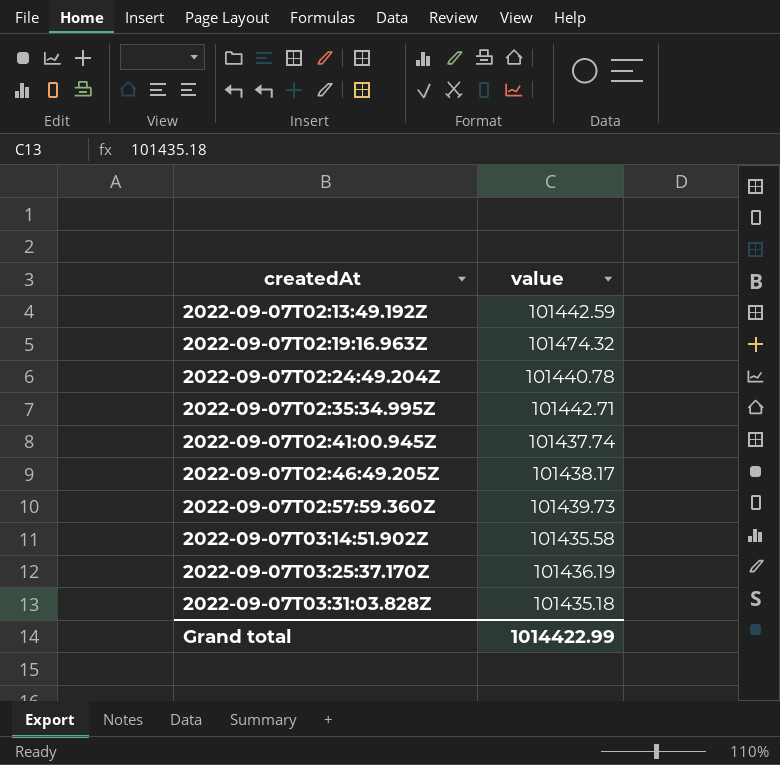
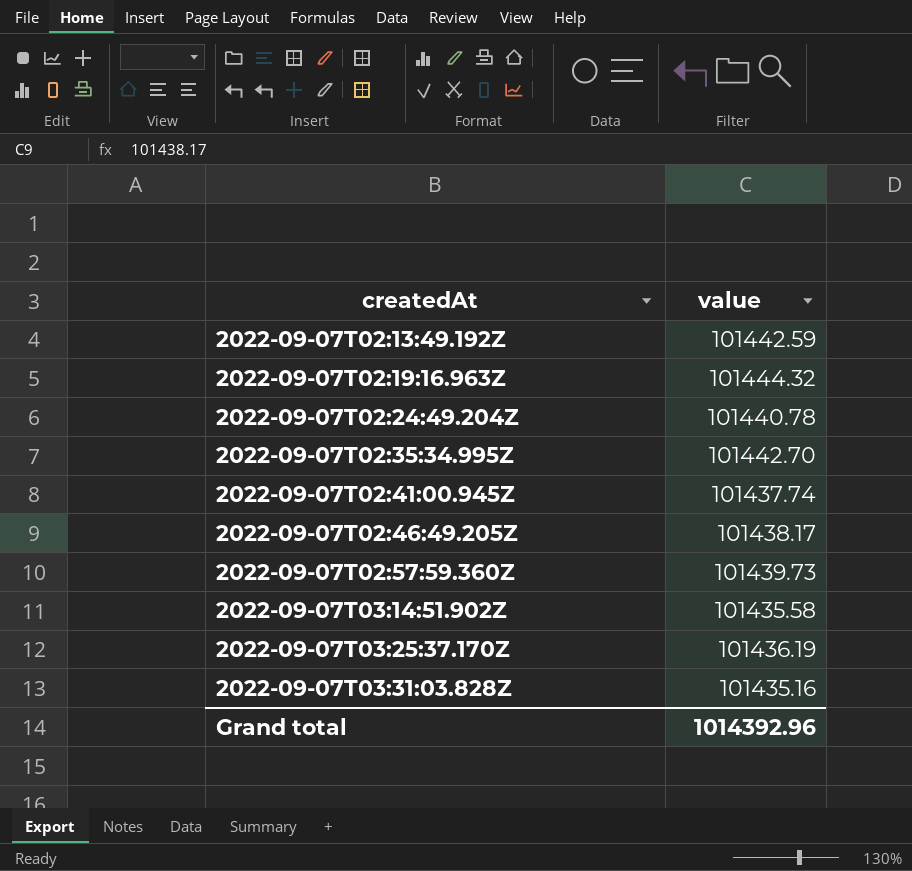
2022-09-07T02:19:16.963Z | value: 101474.32 -> 101444.32
2022-09-07T02:35:34.995Z | value: 101442.71 -> 101442.70
2022-09-07T03:31:03.828Z | value: 101435.18 -> 101435.16
Grand total | value: 1014422.99 -> 1014392.96

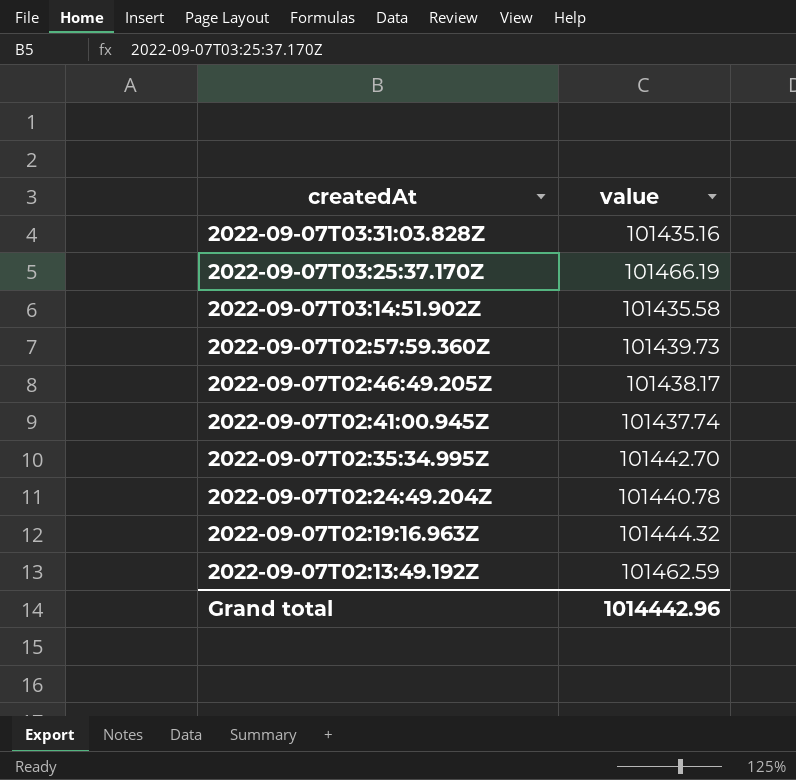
row order: createdAt ascending -> createdAt descending
2022-09-07T03:25:37.170Z | value: 101436.19 -> 101466.19
2022-09-07T02:13:49.192Z | value: 101442.59 -> 101462.59
Grand total | value: 1014392.96 -> 1014442.96

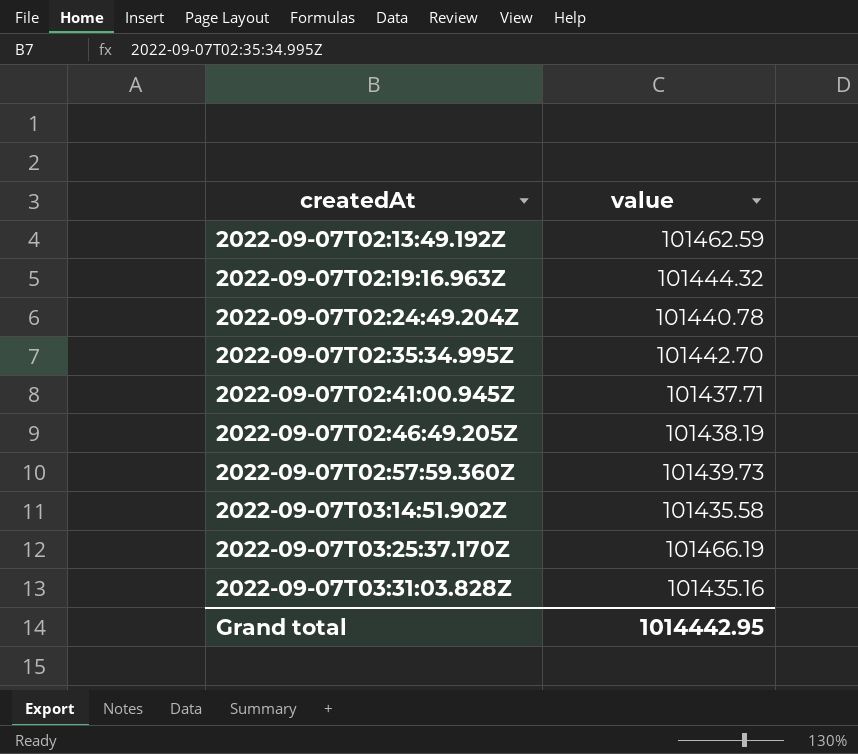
row order: createdAt descending -> createdAt ascending
2022-09-07T02:41:00.945Z | value: 101437.74 -> 101437.71
2022-09-07T02:46:49.205Z | value: 101438.17 -> 101438.19
Grand total | value: 1014442.96 -> 1014442.95

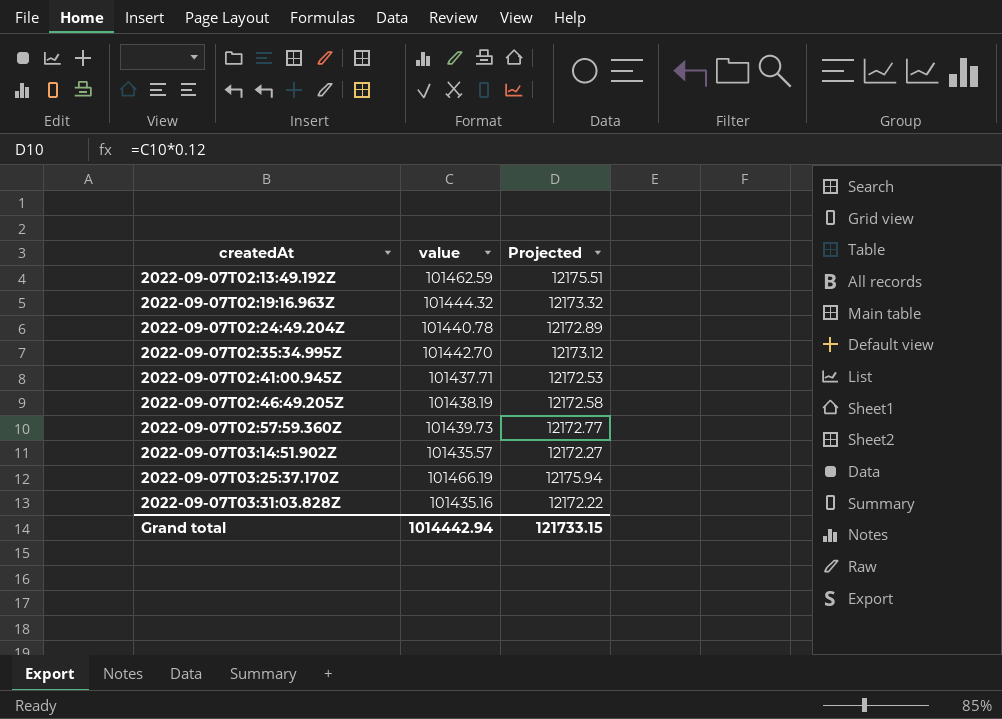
column Projected | formula: none -> [value] * 0.12
2022-09-07T03:14:51.902Z | value: 101435.58 -> 101435.57
Grand total | value: 1014442.95 -> 1014442.94

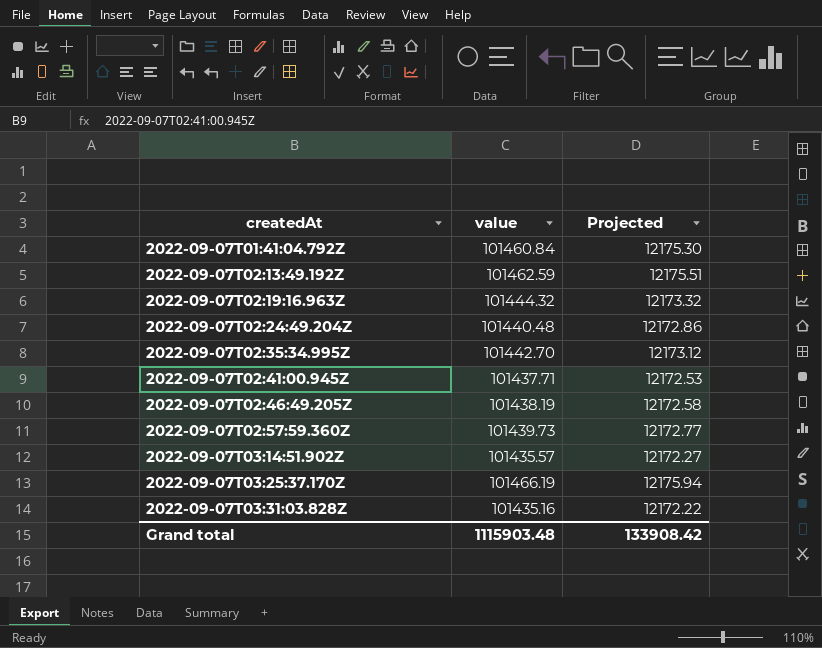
row 2022-09-07T01:41:04.792Z: none -> 101460.84 | 12175.30
2022-09-07T02:24:49.204Z | value: 101440.78 -> 101440.48
2022-09-07T02:24:49.204Z | Projected: 12172.89 -> 12172.86
Grand total | value: 1014442.94 -> 1115903.48
Grand total | Projected: 121733.15 -> 133908.42

